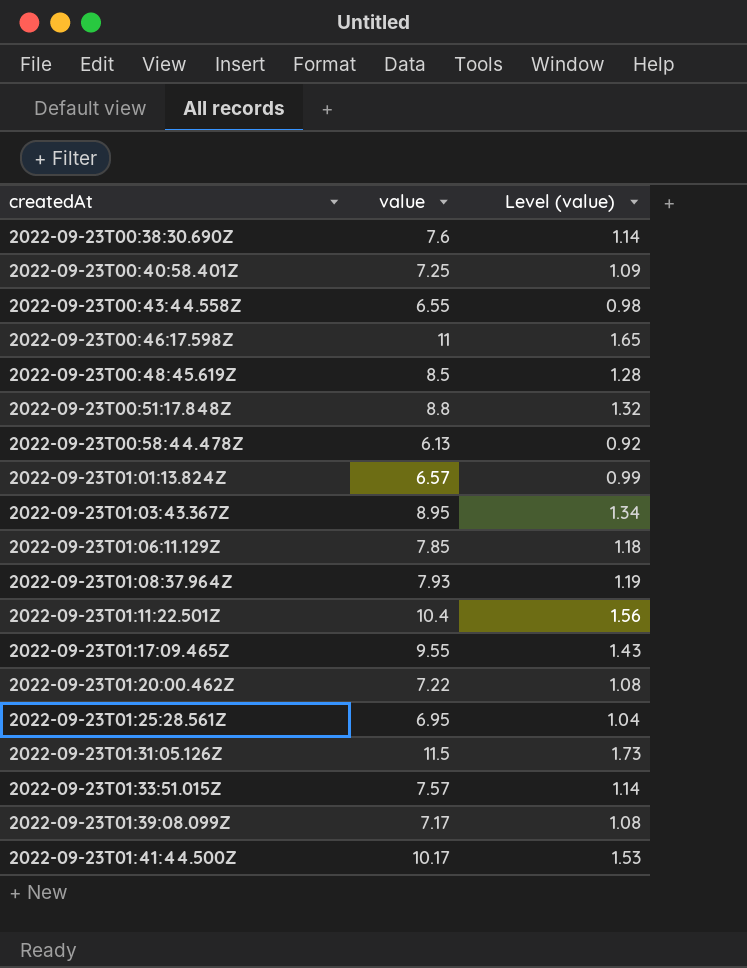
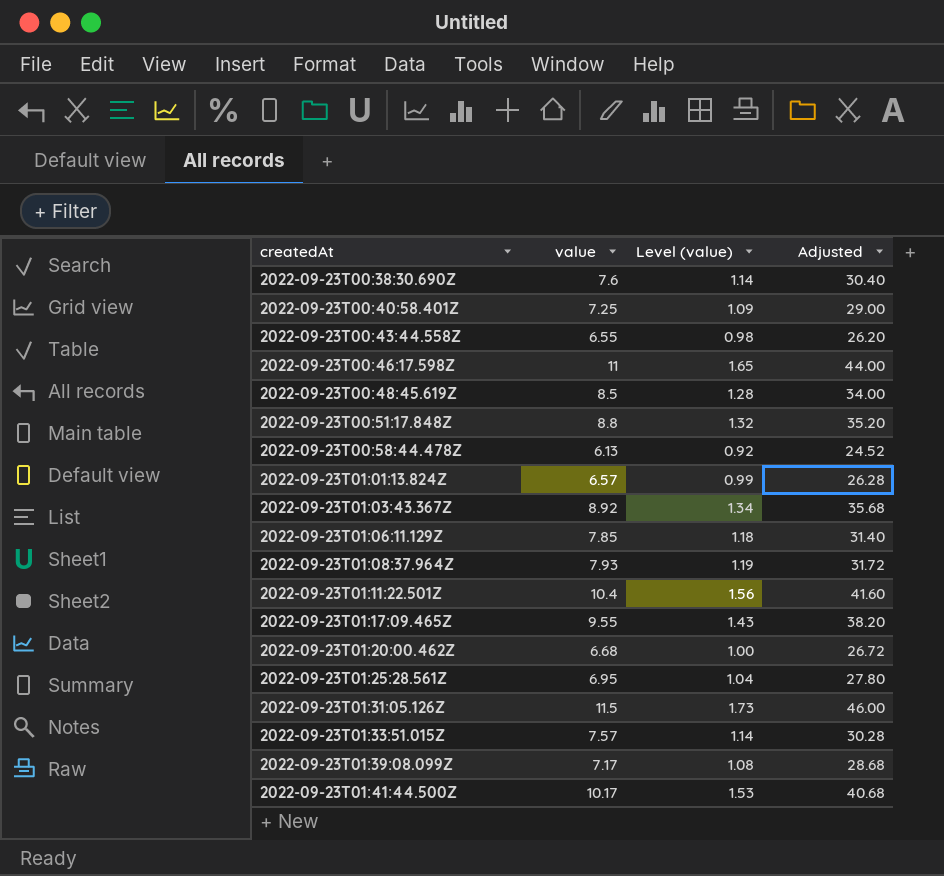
column Adjusted | formula: none -> [value] * 4
2022-09-23T01:03:43.367Z | value: 8.95 -> 8.92
2022-09-23T01:20:00.462Z | value: 7.22 -> 6.68
2022-09-23T01:20:00.462Z | Level (value): 1.08 -> 1.00

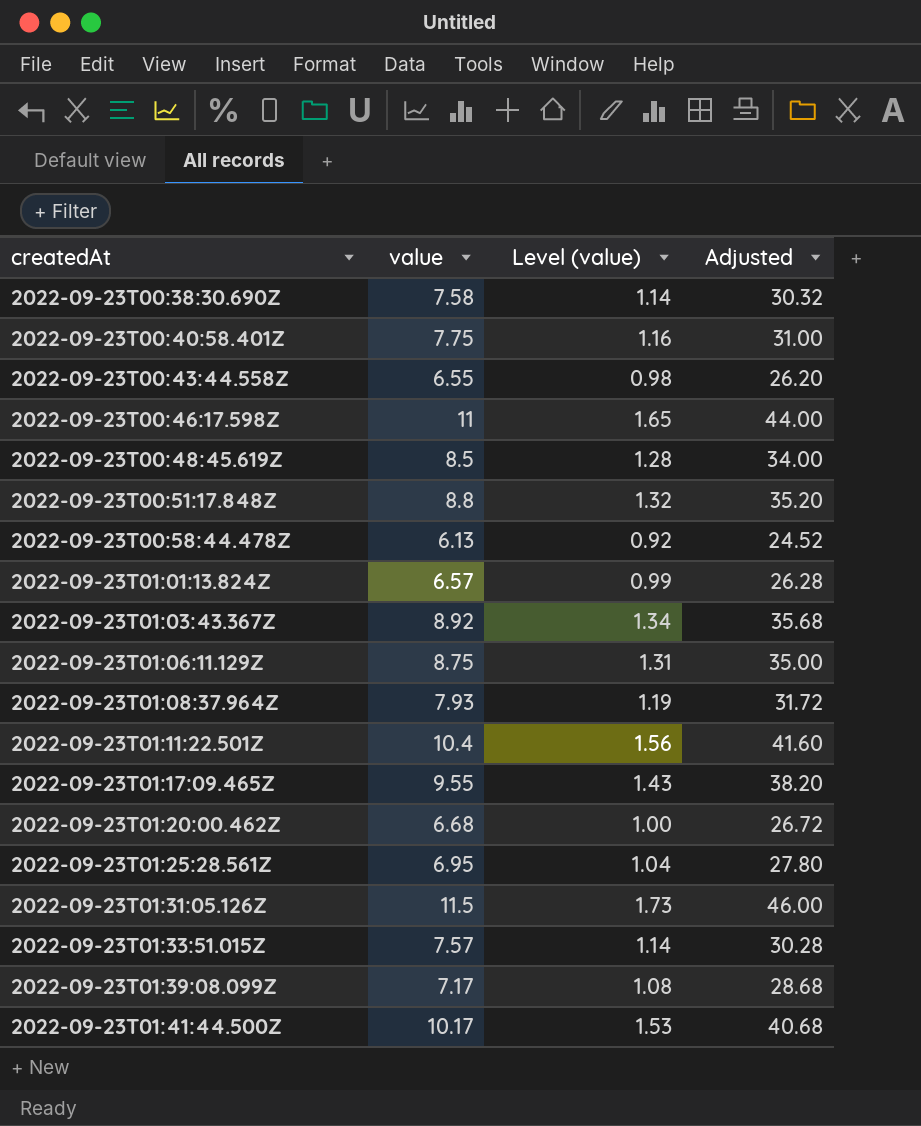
2022-09-23T00:38:30.690Z | value: 7.6 -> 7.58
2022-09-23T00:38:30.690Z | Adjusted: 30.40 -> 30.32
2022-09-23T00:40:58.401Z | value: 7.25 -> 7.75
2022-09-23T00:40:58.401Z | Level (value): 1.09 -> 1.16
2022-09-23T00:40:58.401Z | Adjusted: 29.00 -> 31.00
2022-09-23T01:06:11.129Z | value: 7.85 -> 8.75
2022-09-23T01:06:11.129Z | Level (value): 1.18 -> 1.31
2022-09-23T01:06:11.129Z | Adjusted: 31.40 -> 35.00

